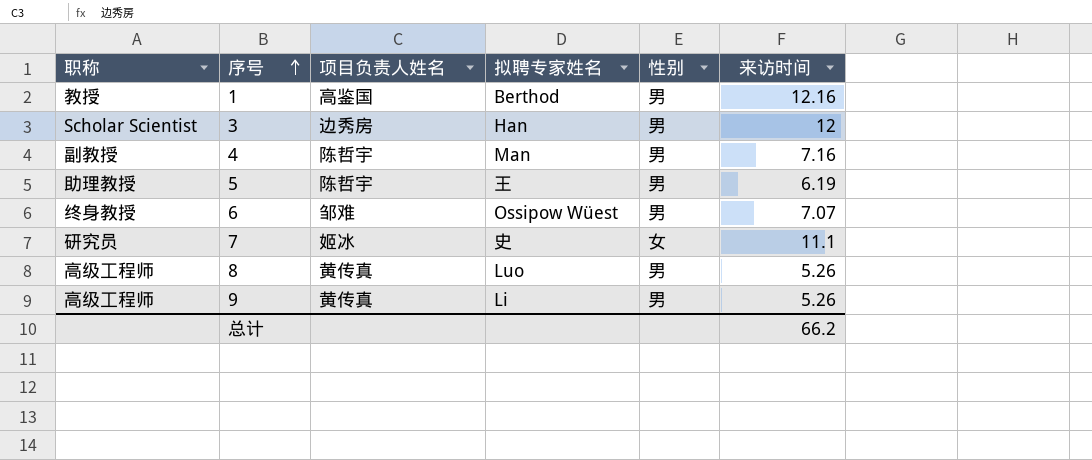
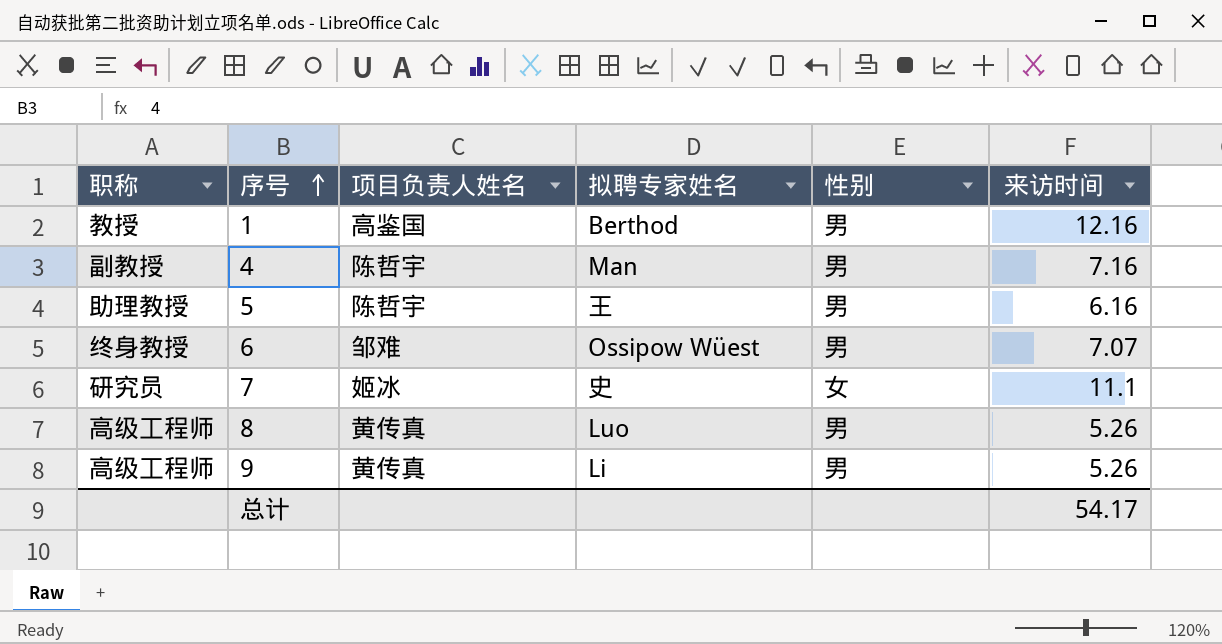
row 3: Scholar Scientist | 边秀房 | Han | 男 | 12 -> none
5 | 来访时间: 6.19 -> 6.16
总计 | 来访时间: 66.2 -> 54.17

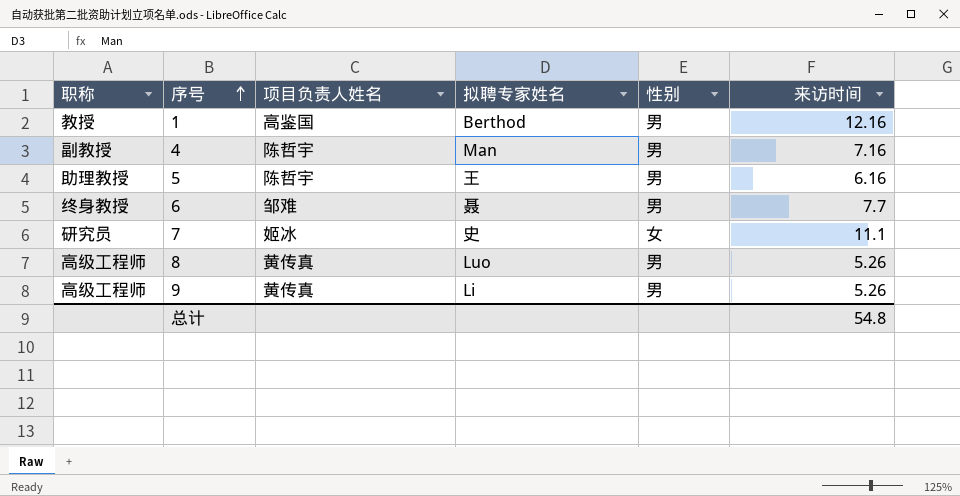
6 | 拟聘专家姓名: Ossipow Wüest -> 聂
6 | 来访时间: 7.07 -> 7.7
总计 | 来访时间: 54.17 -> 54.8

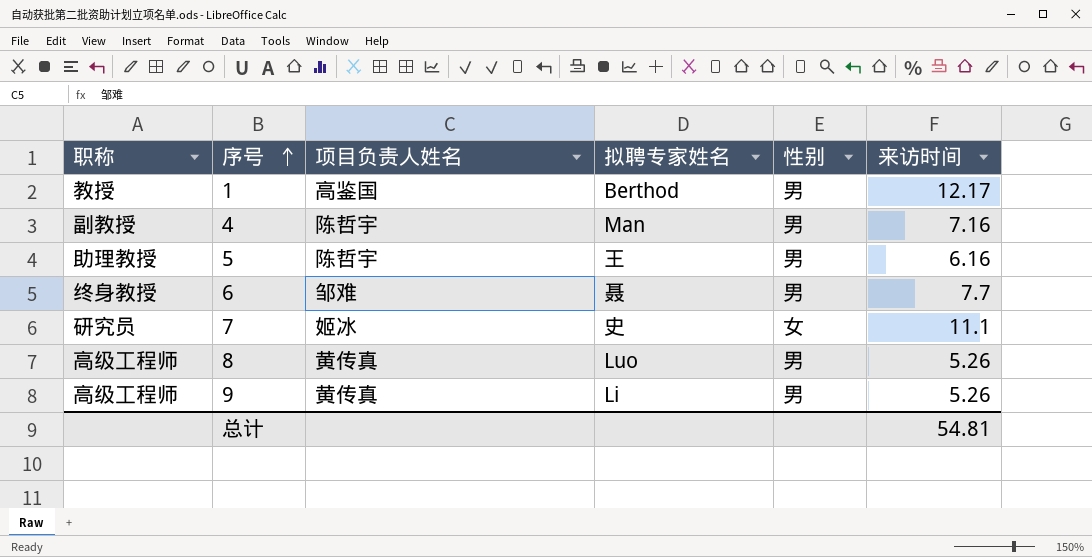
1 | 来访时间: 12.16 -> 12.17
总计 | 来访时间: 54.8 -> 54.81

